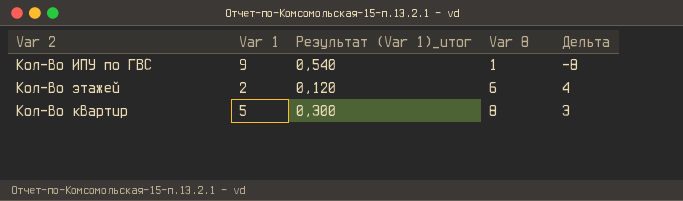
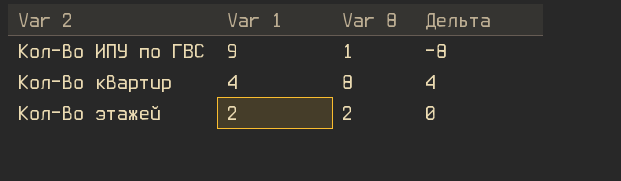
row order: Var 8 ascending -> Var 2 ascending
column Результат (Var 1)_итог | formula: [Var 1] * 0,06 -> none
Кол-во квартир | Var 1: 5 -> 4
Кол-во квартир | Дельта: 3 -> 4
Кол-во этажей | Var 8: 6 -> 2
Кол-во этажей | Дельта: 4 -> 0

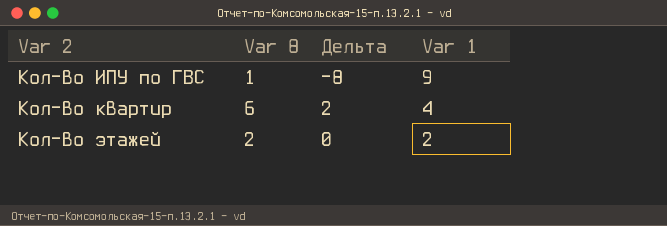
column Var 1 | position: 2 -> 4
Кол-во квартир | Var 8: 8 -> 6
Кол-во квартир | Дельта: 4 -> 2

